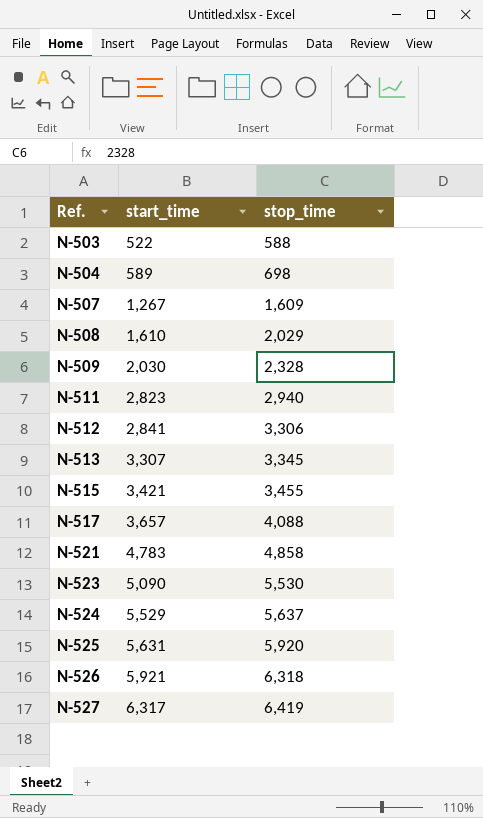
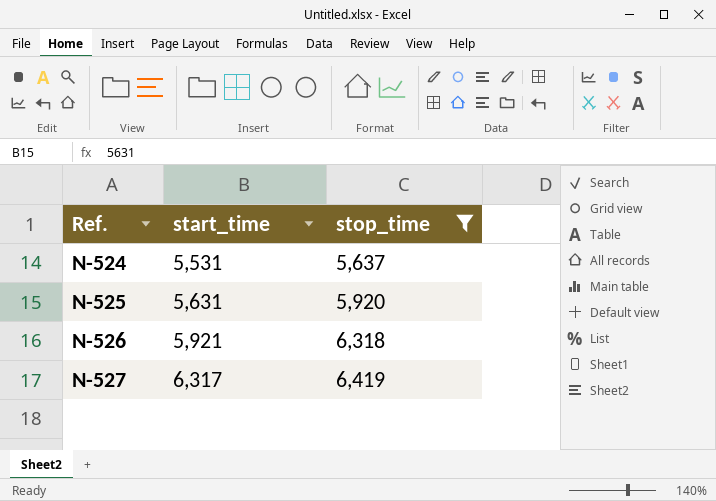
filter: none -> stop_time >= 5,637
N-524 | start_time: 5,529 -> 5,531

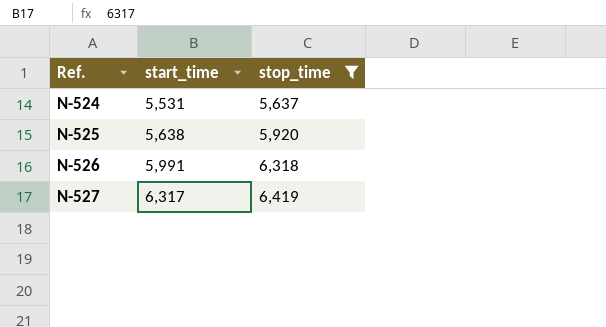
N-525 | start_time: 5,631 -> 5,638
N-526 | start_time: 5,921 -> 5,991

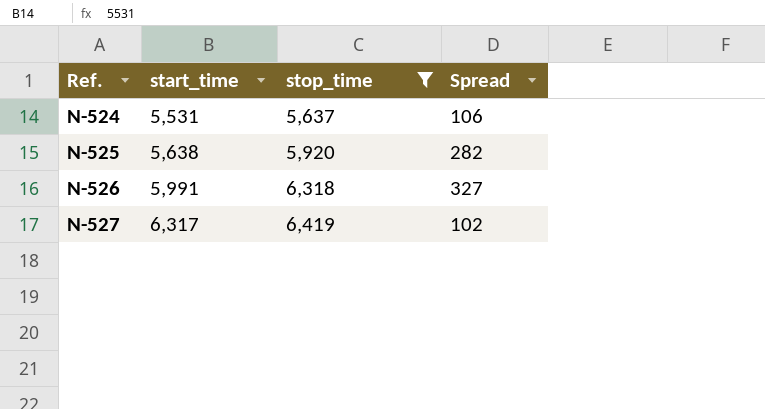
column Spread | formula: none -> [stop_time] - [start_time]

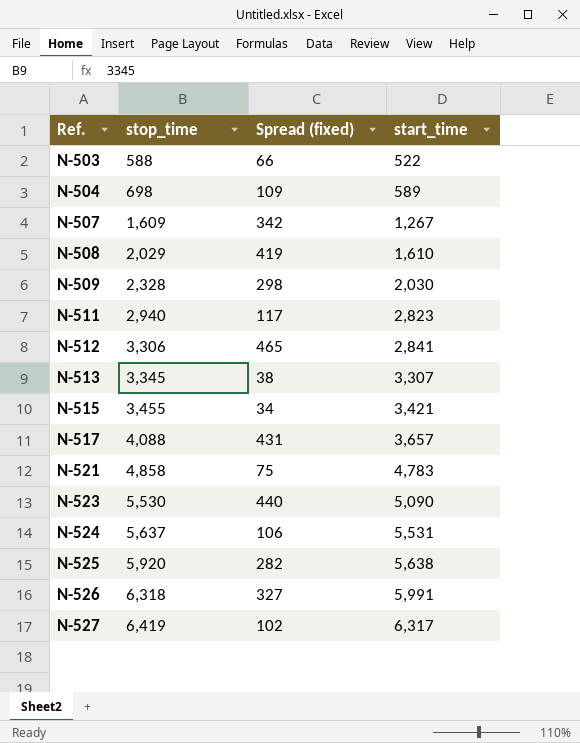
filter: stop_time >= 5,637 -> none
column name: Spread -> Spread (fixed)
column start_time | position: 2 -> 4

